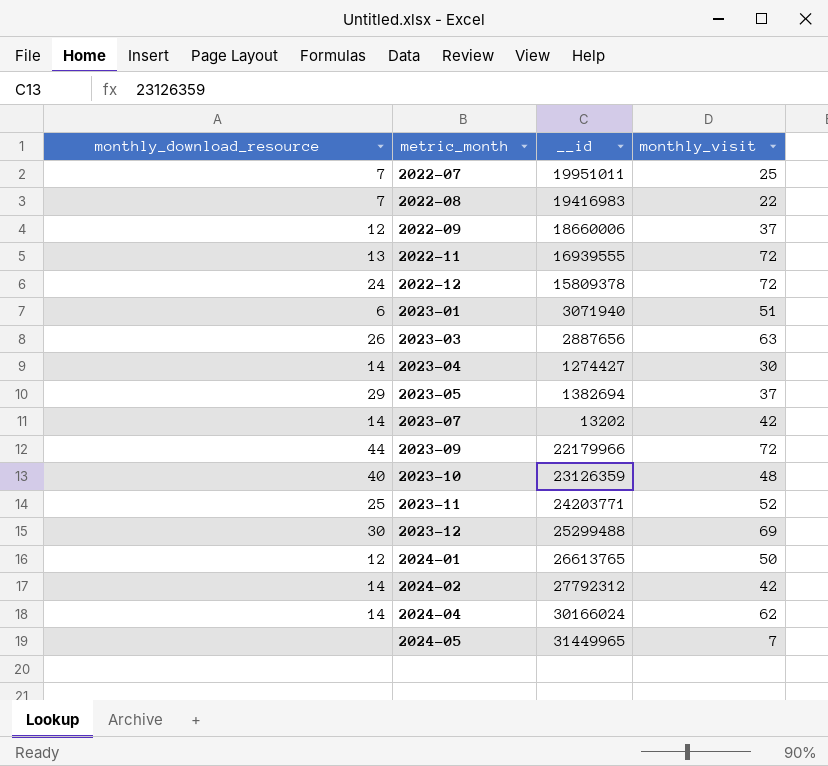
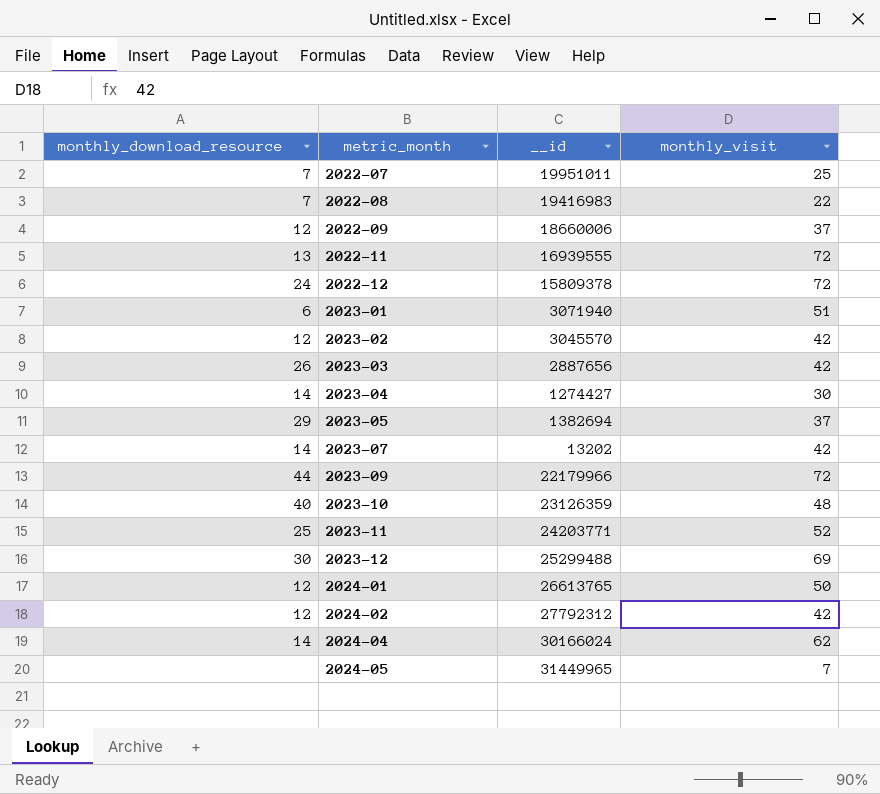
row 2023-02: none -> 12 | 3045570 | 42
2023-03 | monthly_visit: 63 -> 42
2024-02 | monthly_download_resource: 14 -> 12

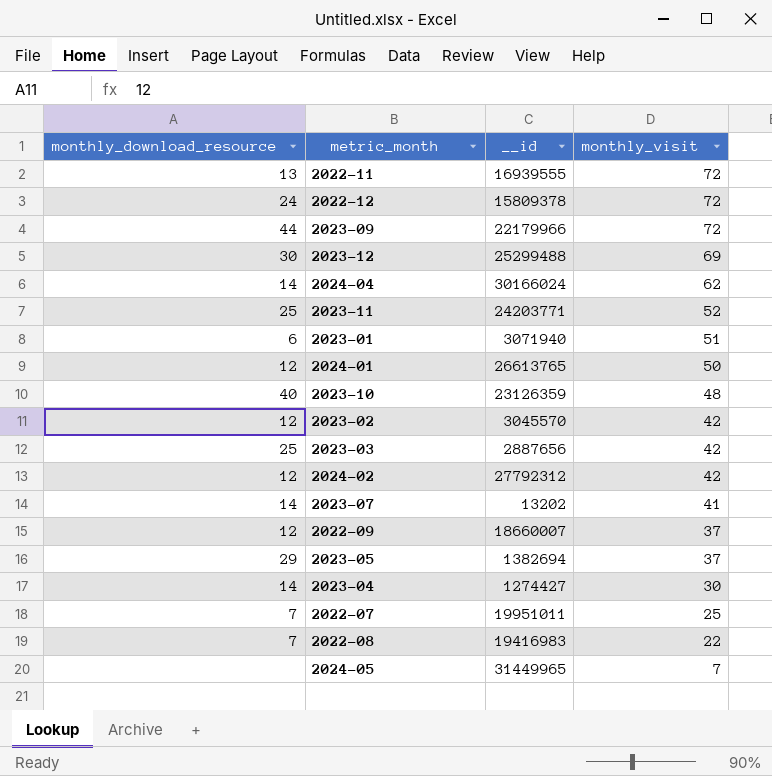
row order: metric_month ascending -> monthly_visit descending
2023-03 | monthly_download_resource: 26 -> 25
2023-07 | monthly_visit: 42 -> 41
2022-09 | __id: 18660006 -> 18660007

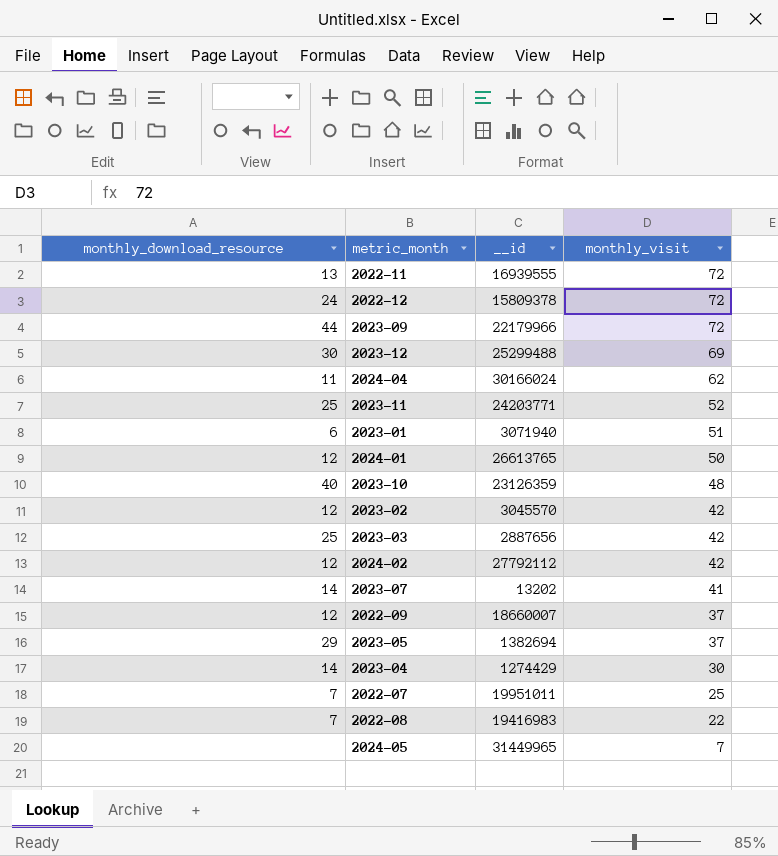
2024-04 | monthly_download_resource: 14 -> 11
2024-02 | __id: 27792312 -> 27792112
2023-04 | __id: 1274427 -> 1274429

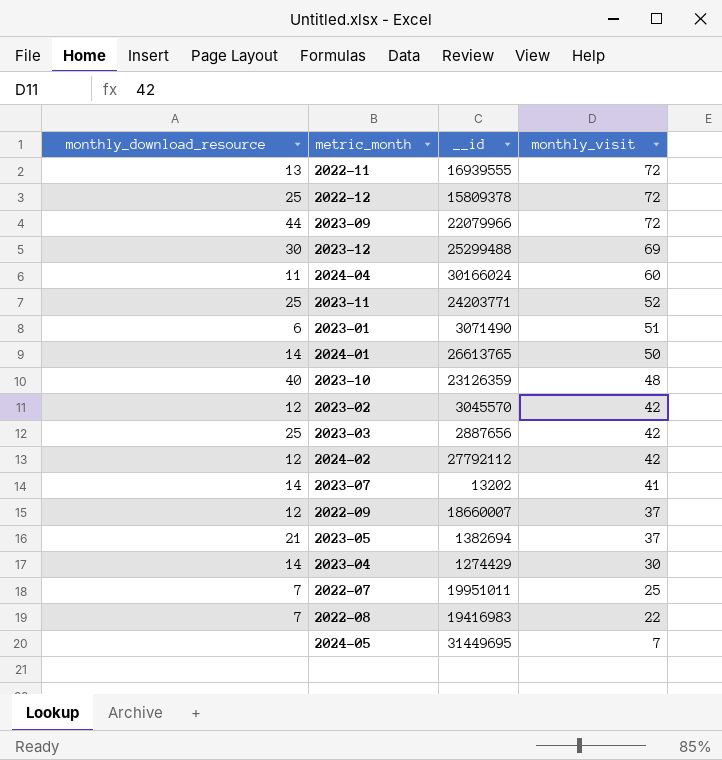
2022-12 | monthly_download_resource: 24 -> 25
2023-09 | __id: 22179966 -> 22079966
2024-04 | monthly_visit: 62 -> 60
2023-01 | __id: 3071940 -> 3071490
2024-01 | monthly_download_resource: 12 -> 14
2023-05 | monthly_download_resource: 29 -> 21
2024-05 | __id: 31449965 -> 31449695

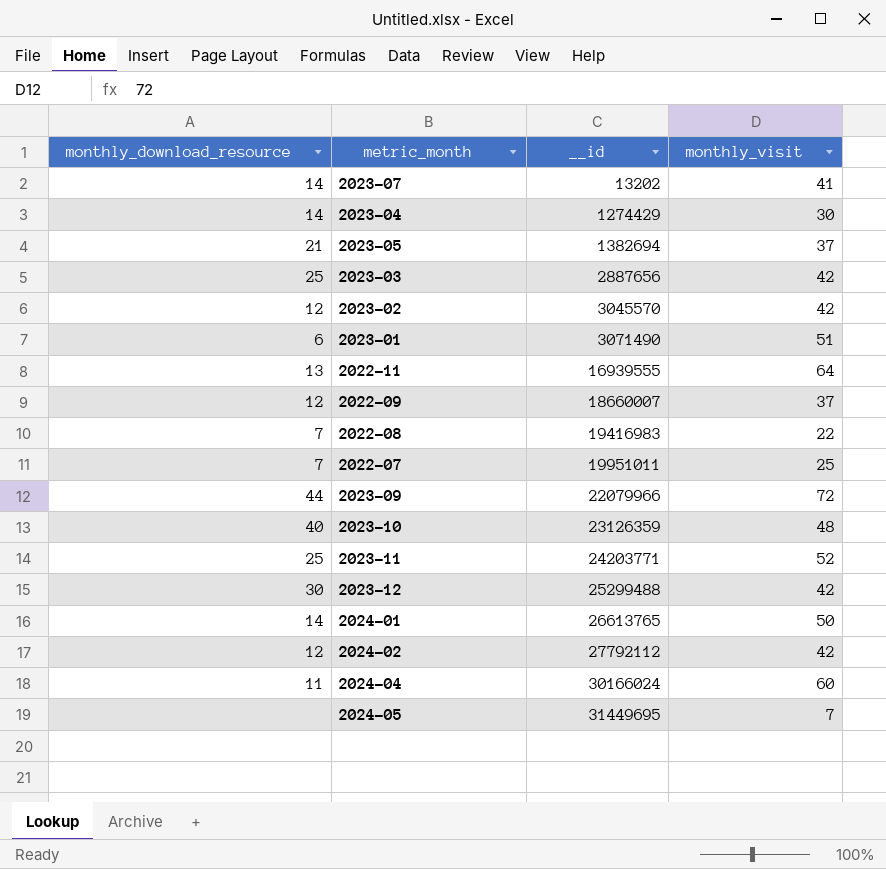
row order: monthly_visit descending -> __id ascending
row 2022-12: 25 | 15809378 | 72 -> none
2022-11 | monthly_visit: 72 -> 64
2023-12 | monthly_visit: 69 -> 42

